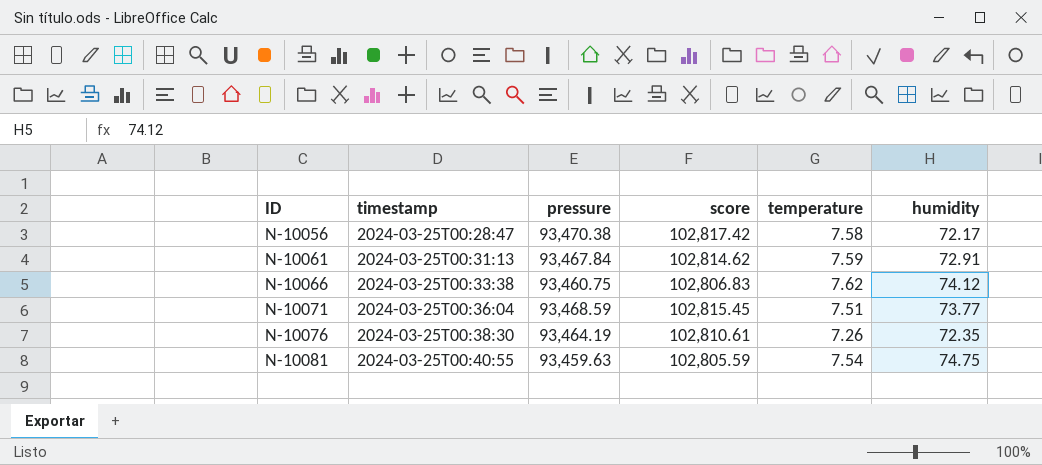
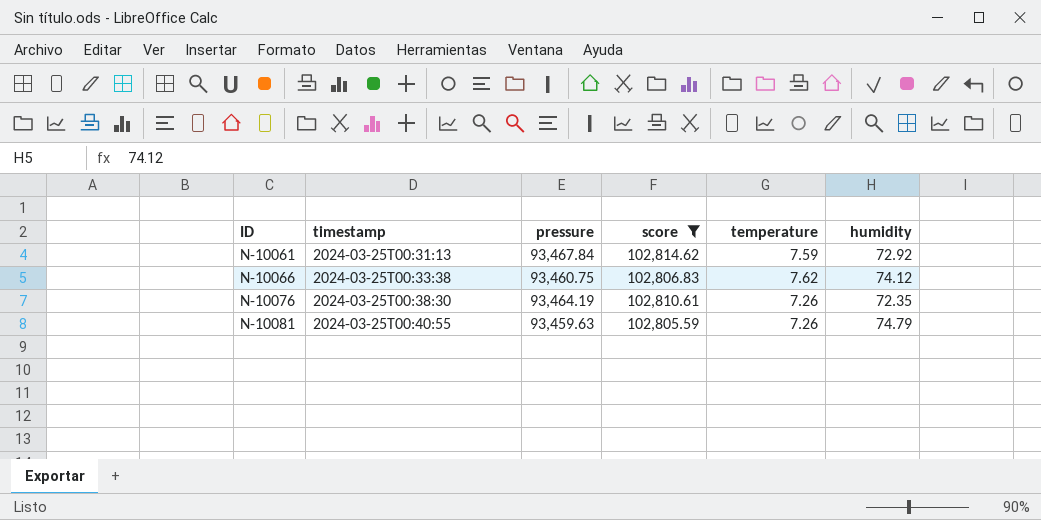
filter: none -> score <= 102,814.62
N-10061 | humidity: 72.91 -> 72.92
N-10081 | temperature: 7.54 -> 7.26
N-10081 | humidity: 74.75 -> 74.79

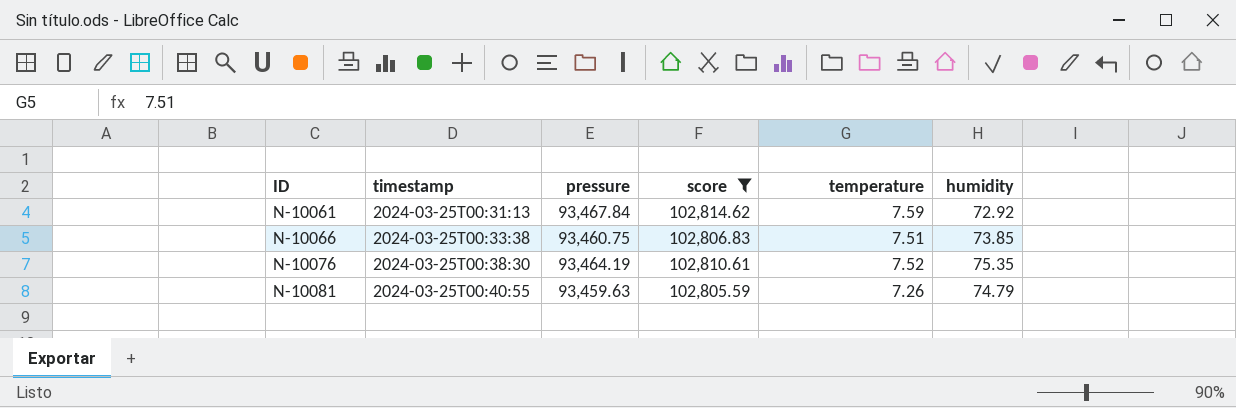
N-10066 | temperature: 7.62 -> 7.51
N-10066 | humidity: 74.12 -> 73.85
N-10076 | temperature: 7.26 -> 7.52
N-10076 | humidity: 72.35 -> 75.35

